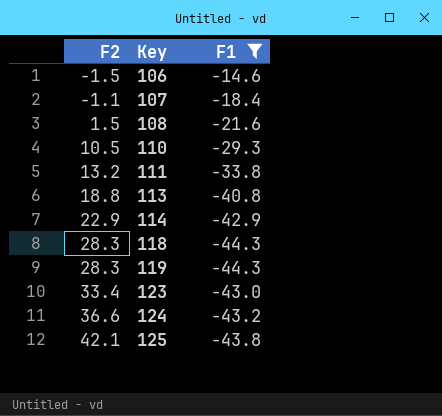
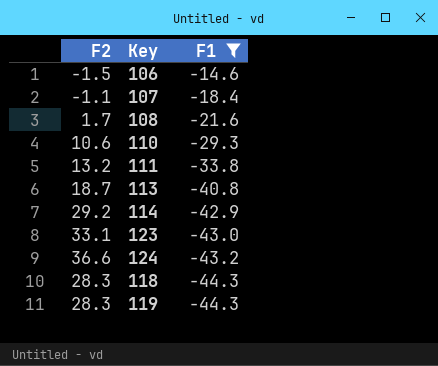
row order: F2 ascending -> F1 descending
row 125: 42.1 | -43.8 -> none
108 | F2: 1.5 -> 1.7
110 | F2: 10.5 -> 10.6
113 | F2: 18.8 -> 18.7
114 | F2: 22.9 -> 29.2
123 | F2: 33.4 -> 33.1

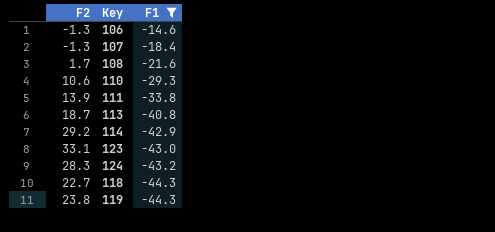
106 | F2: -1.5 -> -1.3
107 | F2: -1.1 -> -1.3
111 | F2: 13.2 -> 13.9
124 | F2: 36.6 -> 28.3
118 | F2: 28.3 -> 22.7
119 | F2: 28.3 -> 23.8

